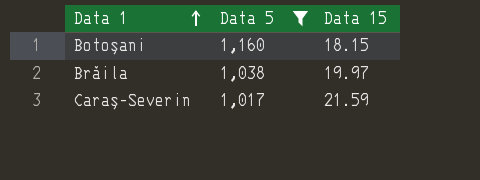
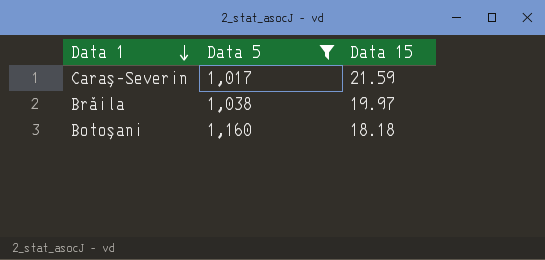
row order: Data 1 ascending -> Data 1 descending
Botoşani | Data 15: 18.15 -> 18.18

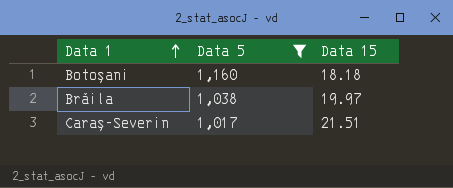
row order: Data 1 descending -> Data 1 ascending
Caraş-Severin | Data 15: 21.59 -> 21.51

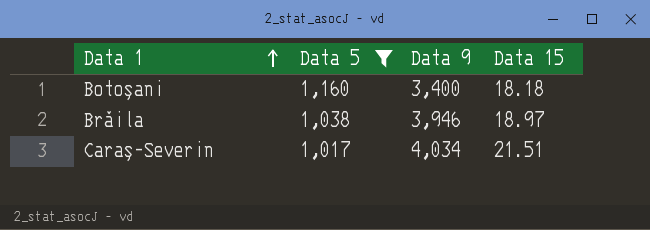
column Data 9 | position: none -> 3
Brăila | Data 15: 19.97 -> 18.97

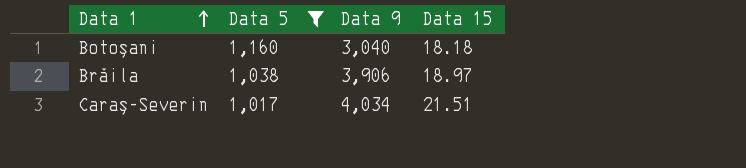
Botoşani | Data 9: 3,400 -> 3,040
Brăila | Data 9: 3,946 -> 3,906

